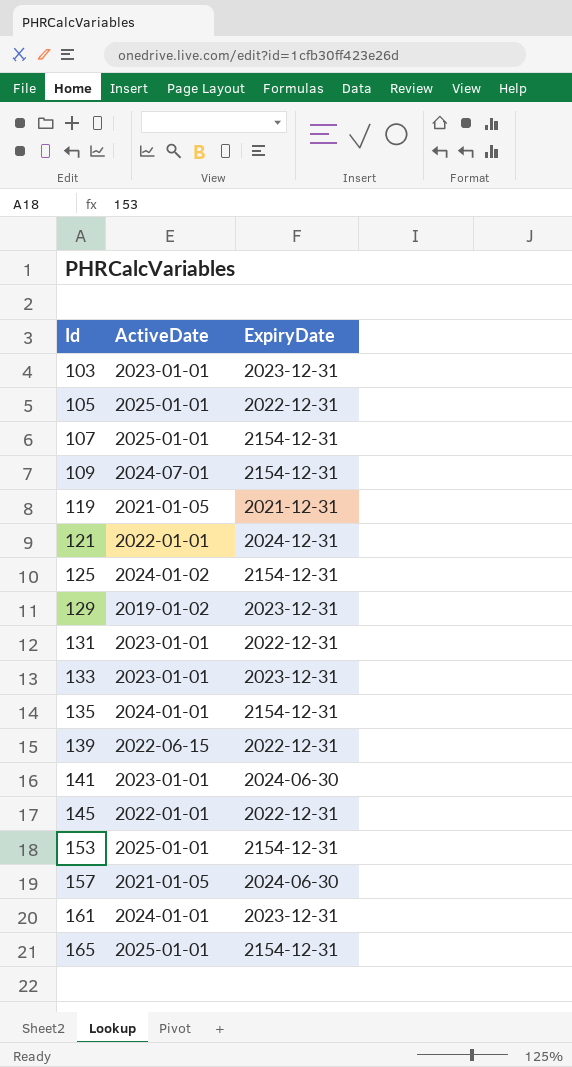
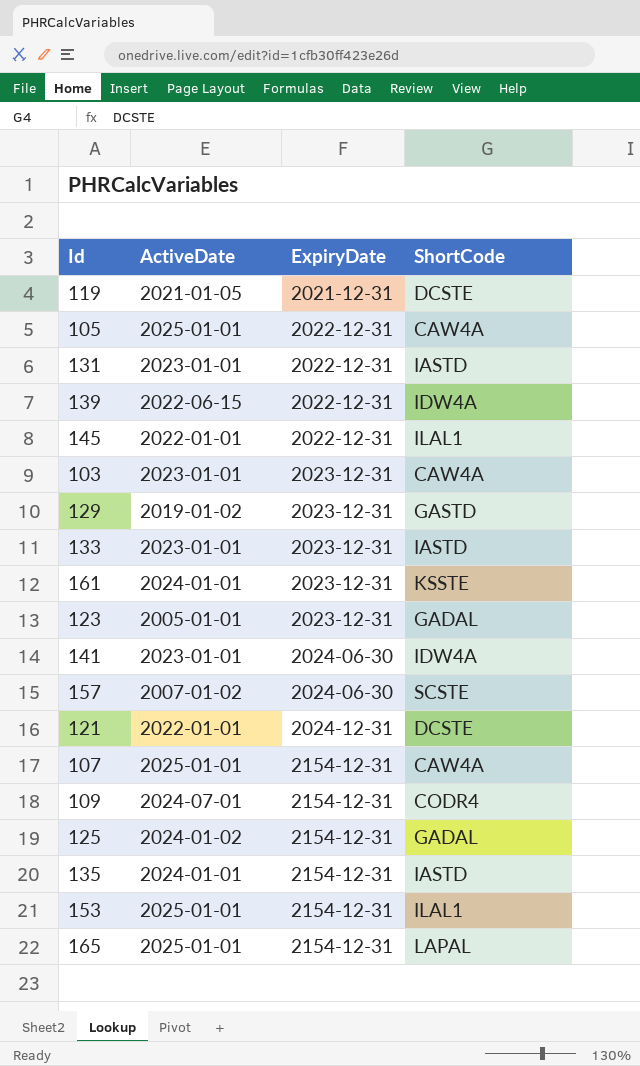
row order: Id ascending -> ExpiryDate ascending
column ShortCode | position: none -> 4
row 123: none -> 2005-01-01 | 2023-12-31 | GADAL
157 | ActiveDate: 2021-01-05 -> 2007-01-02

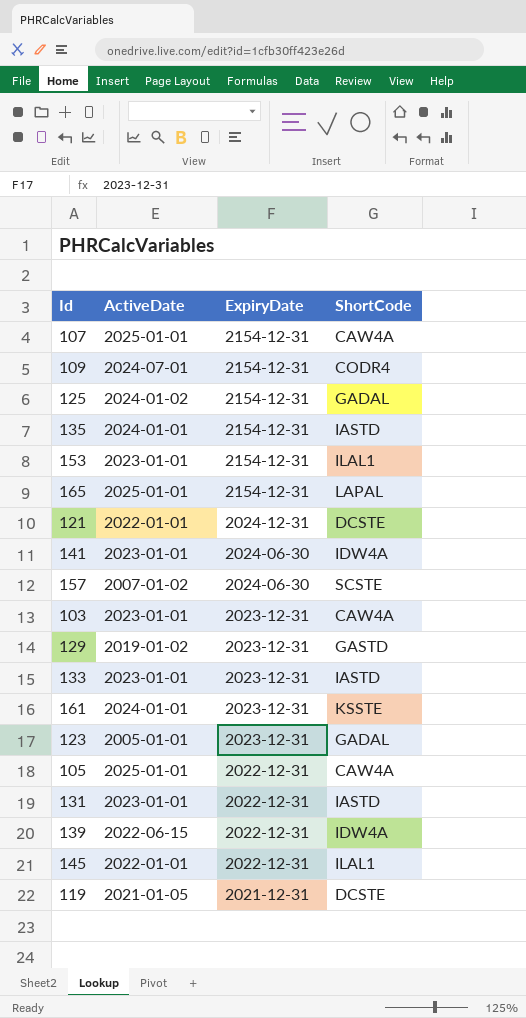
row order: ExpiryDate ascending -> ExpiryDate descending
153 | ActiveDate: 2025-01-01 -> 2023-01-01

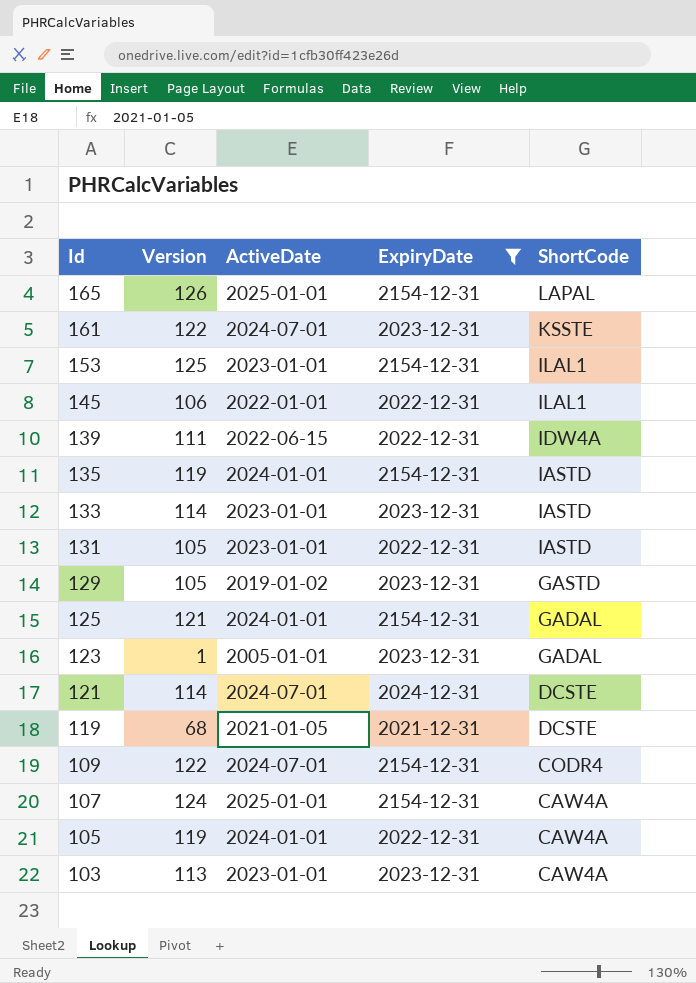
filter: none -> ExpiryDate != 2024-06-30
row order: ExpiryDate descending -> Id descending
column Version | position: none -> 2
161 | ActiveDate: 2024-01-01 -> 2024-07-01
125 | ActiveDate: 2024-01-02 -> 2024-01-01
121 | ActiveDate: 2022-01-01 -> 2024-07-01
105 | ActiveDate: 2025-01-01 -> 2024-01-01

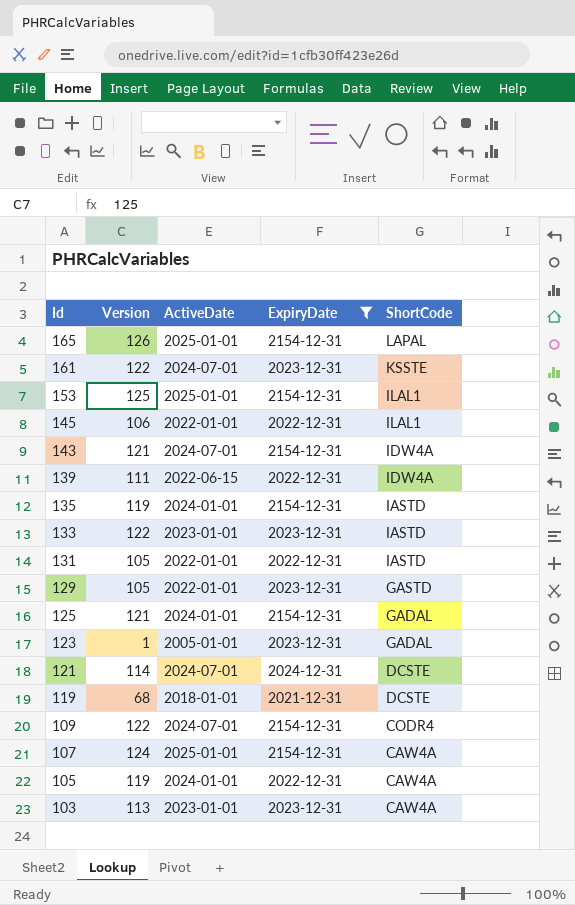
153 | ActiveDate: 2023-01-01 -> 2025-01-01
row 143: none -> 121 | 2024-07-01 | 2154-12-31 | IDW4A
133 | Version: 114 -> 122
131 | ActiveDate: 2023-01-01 -> 2022-01-01
129 | ActiveDate: 2019-01-02 -> 2022-01-01
119 | ActiveDate: 2021-01-05 -> 2018-01-01

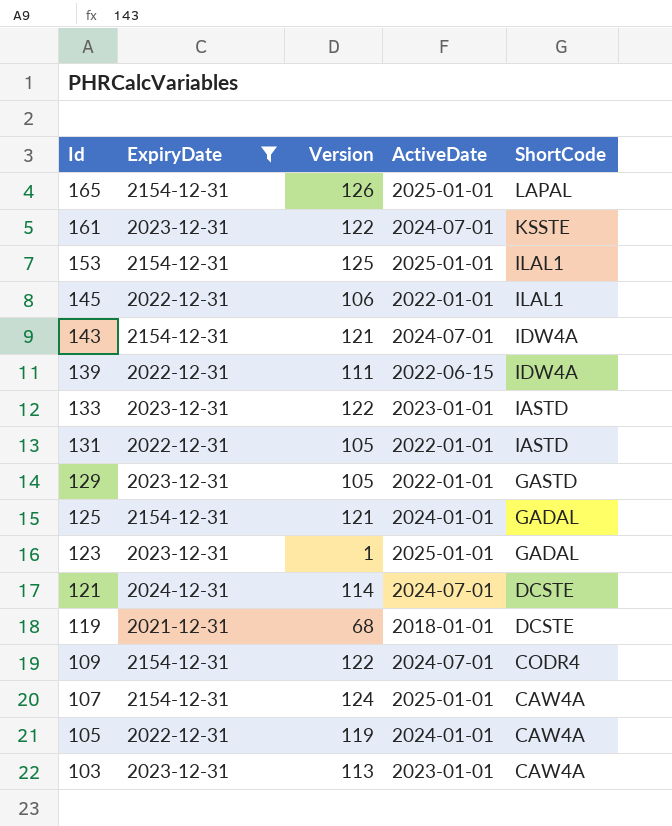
column ExpiryDate | position: 4 -> 2
row 135: 119 | 2024-01-01 | 2154-12-31 | IASTD -> none
123 | ActiveDate: 2005-01-01 -> 2025-01-01

